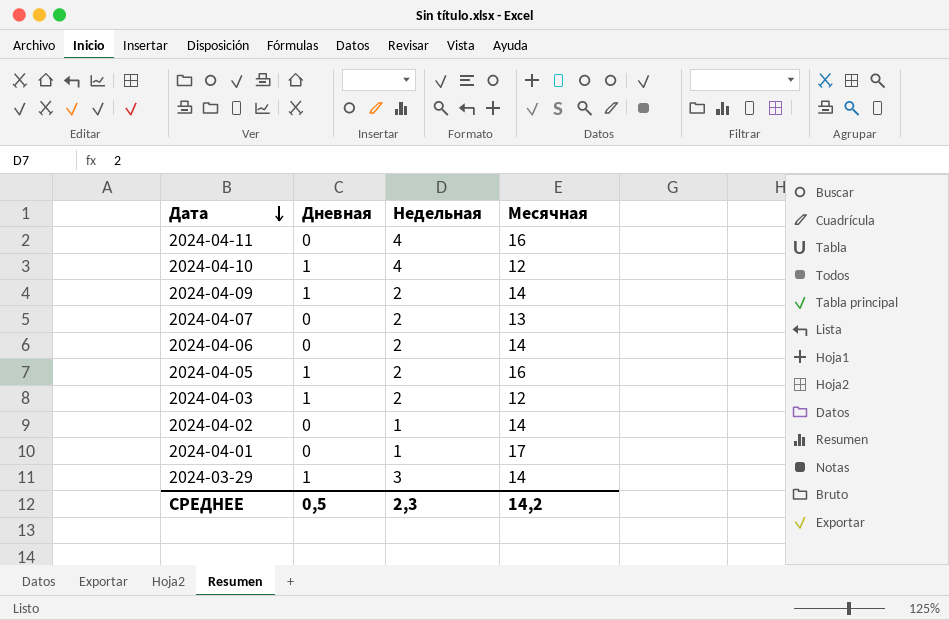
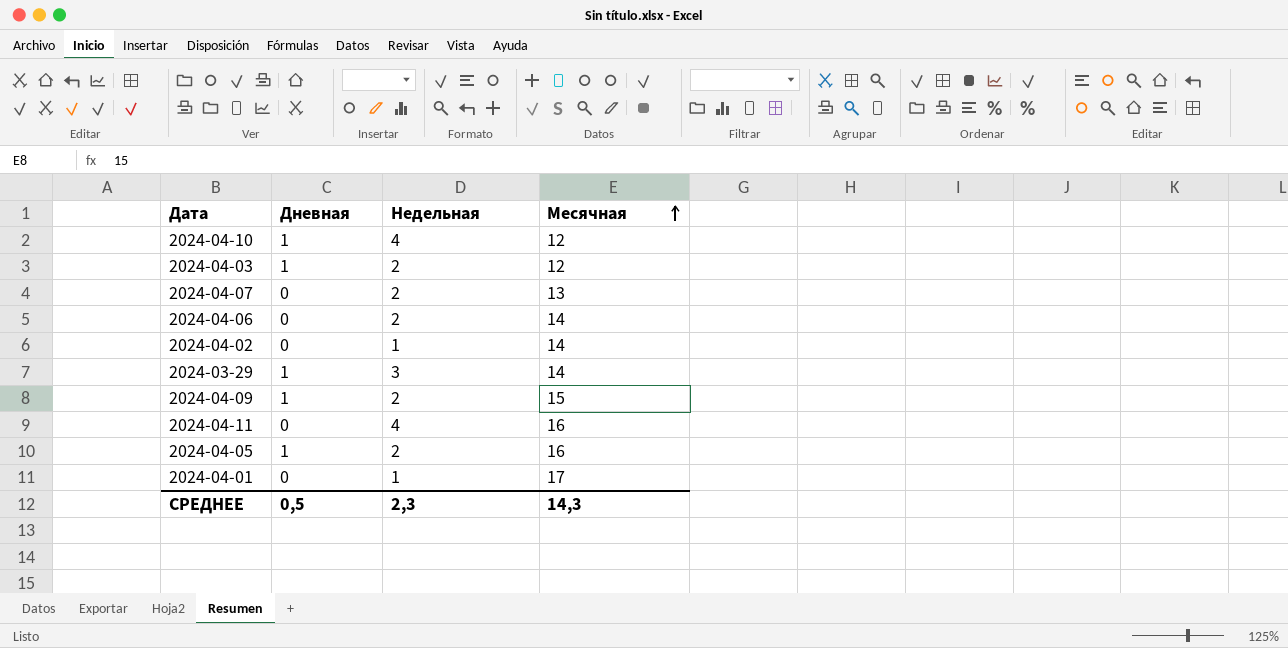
row order: Дата descending -> Месячная ascending
2024-04-09 | Месячная: 14 -> 15
СРЕДНЕЕ | Месячная: 14,2 -> 14,3

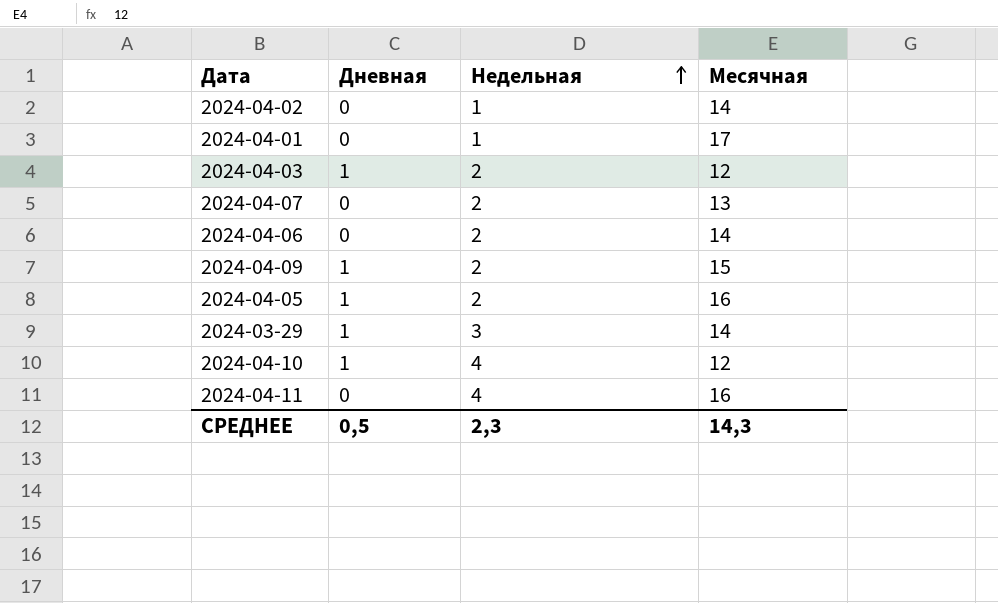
row order: Месячная ascending -> Недельная ascending

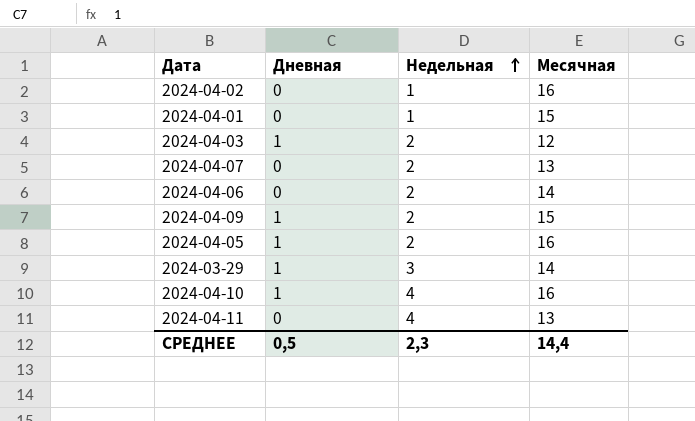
2024-04-02 | Месячная: 14 -> 16
2024-04-01 | Месячная: 17 -> 15
2024-04-10 | Месячная: 12 -> 16
2024-04-11 | Месячная: 16 -> 13
СРЕДНЕЕ | Месячная: 14,3 -> 14,4

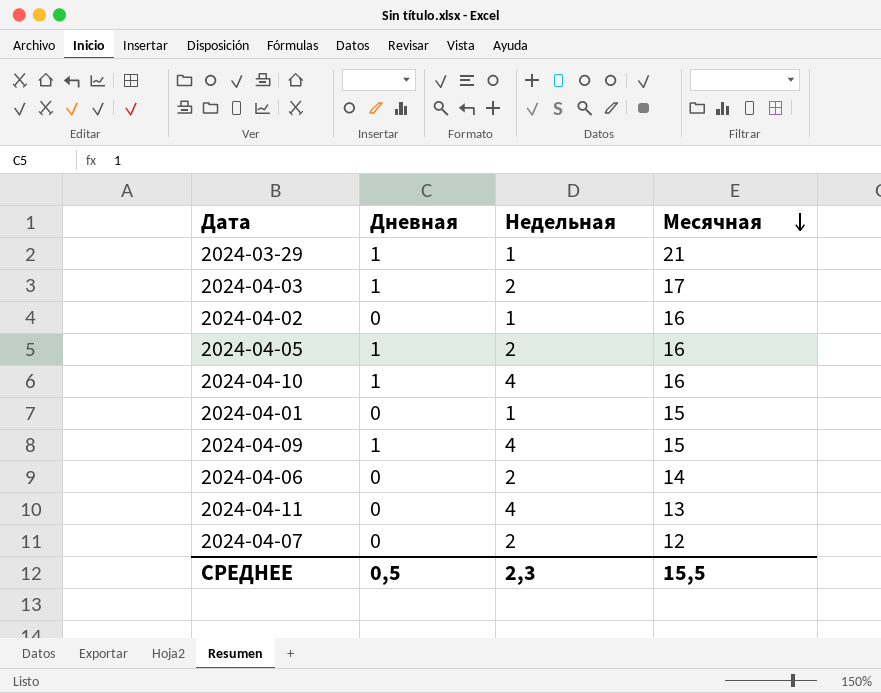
row order: Недельная ascending -> Месячная descending
2024-03-29 | Недельная: 3 -> 1
2024-03-29 | Месячная: 14 -> 21
2024-04-03 | Месячная: 12 -> 17
2024-04-09 | Недельная: 2 -> 4
2024-04-07 | Месячная: 13 -> 12
СРЕДНЕЕ | Месячная: 14,4 -> 15,5

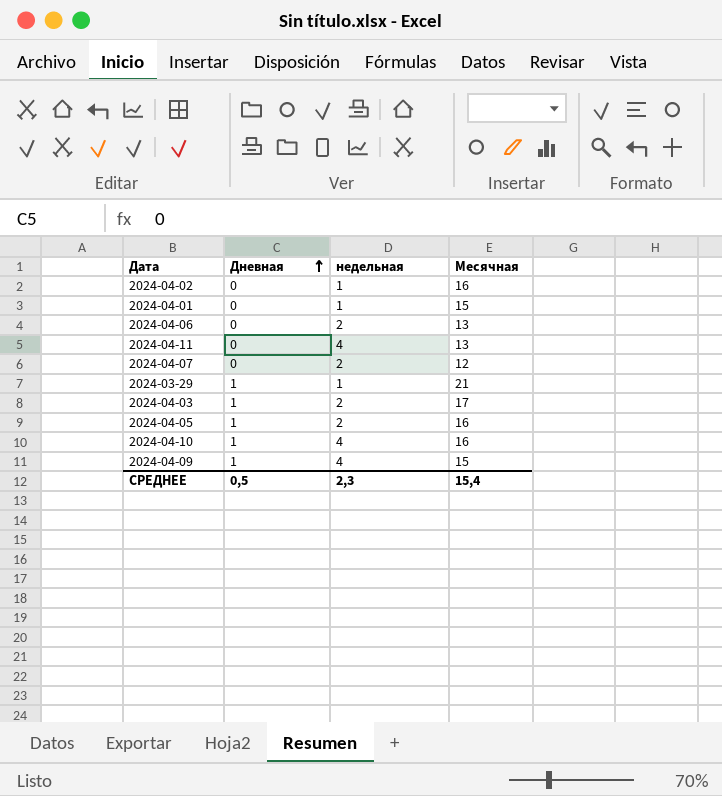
row order: Месячная descending -> Дневная ascending
column name: Недельная -> недельная
2024-04-06 | Месячная: 14 -> 13
СРЕДНЕЕ | Месячная: 15,5 -> 15,4

